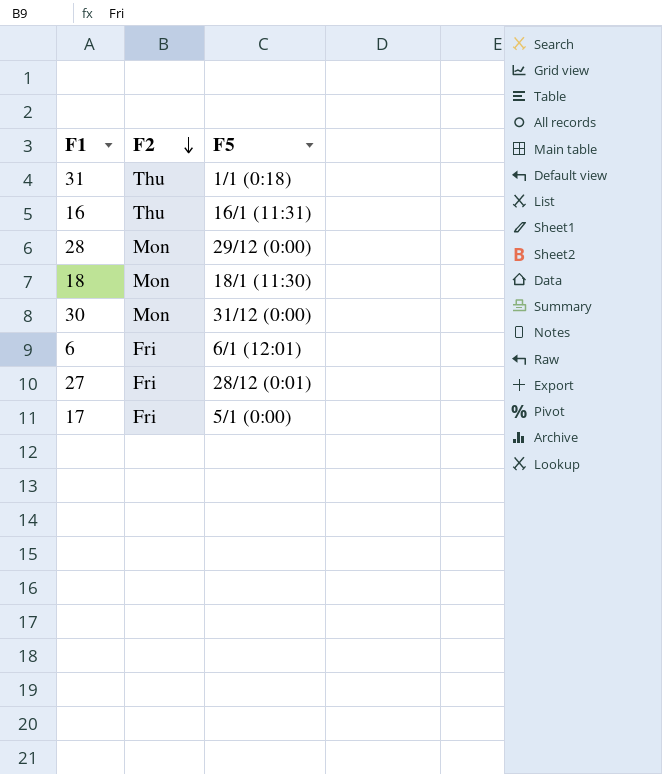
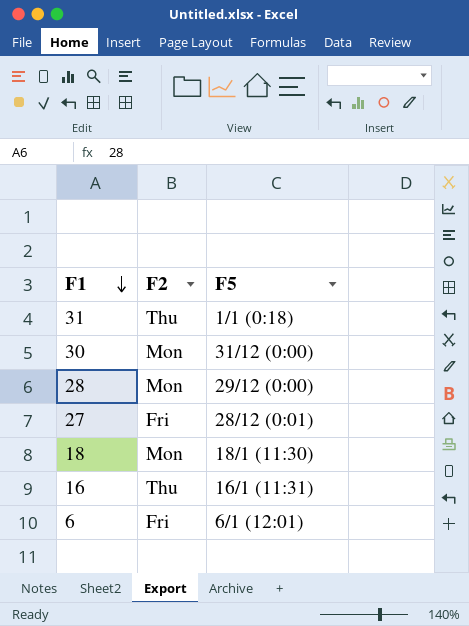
row order: F2 descending -> F1 descending
row 17: Fri | 5/1 (0:00) -> none

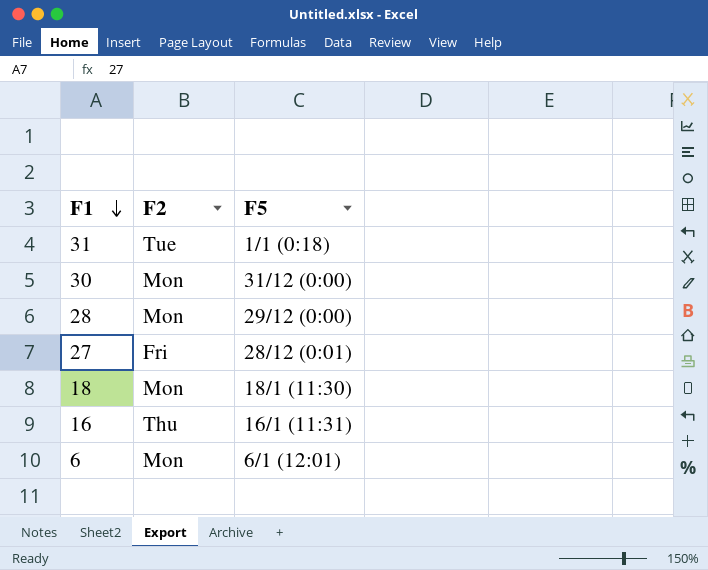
31 | F2: Thu -> Tue
6 | F2: Fri -> Mon

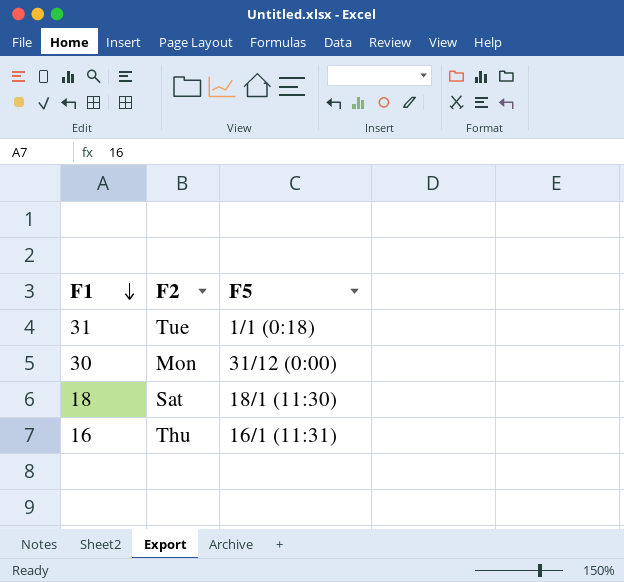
row 28: Mon | 29/12 (0:00) -> none
row 27: Fri | 28/12 (0:01) -> none
row 6: Mon | 6/1 (12:01) -> none
18 | F2: Mon -> Sat

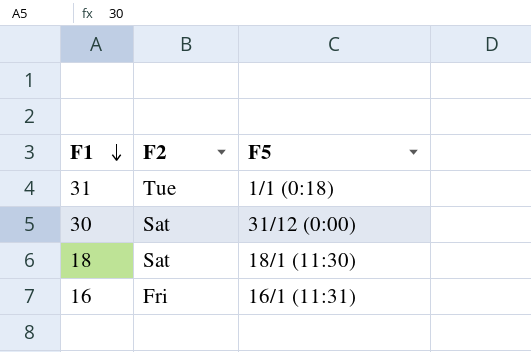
30 | F2: Mon -> Sat
16 | F2: Thu -> Fri

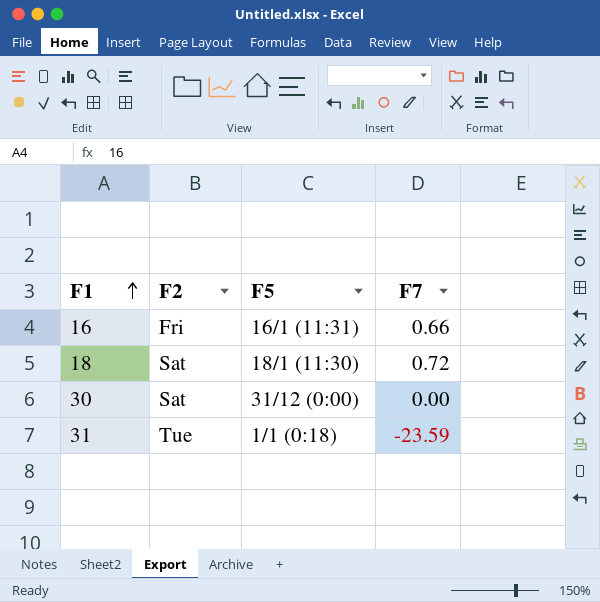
row order: F1 descending -> F1 ascending
column F7 | position: none -> 4

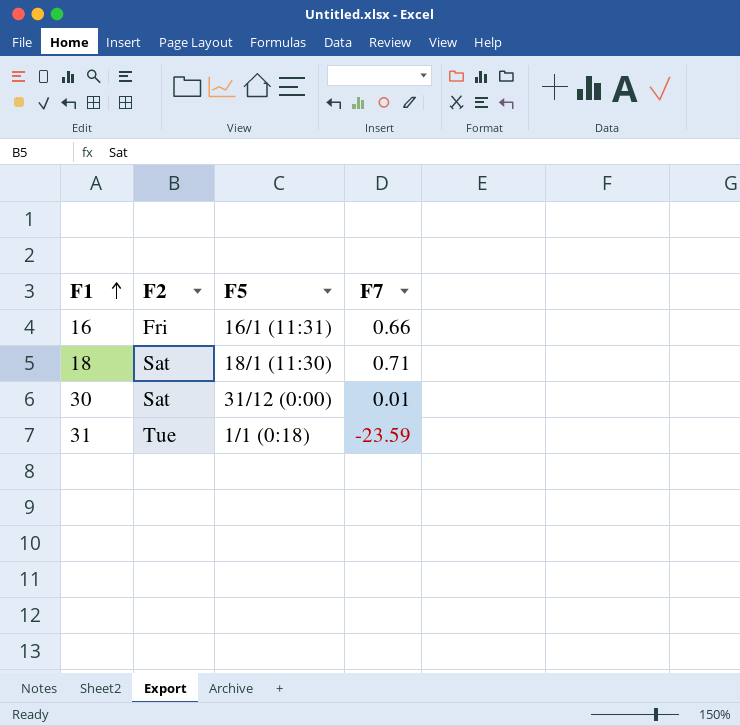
18 | F7: 0.72 -> 0.71
30 | F7: 0.00 -> 0.01

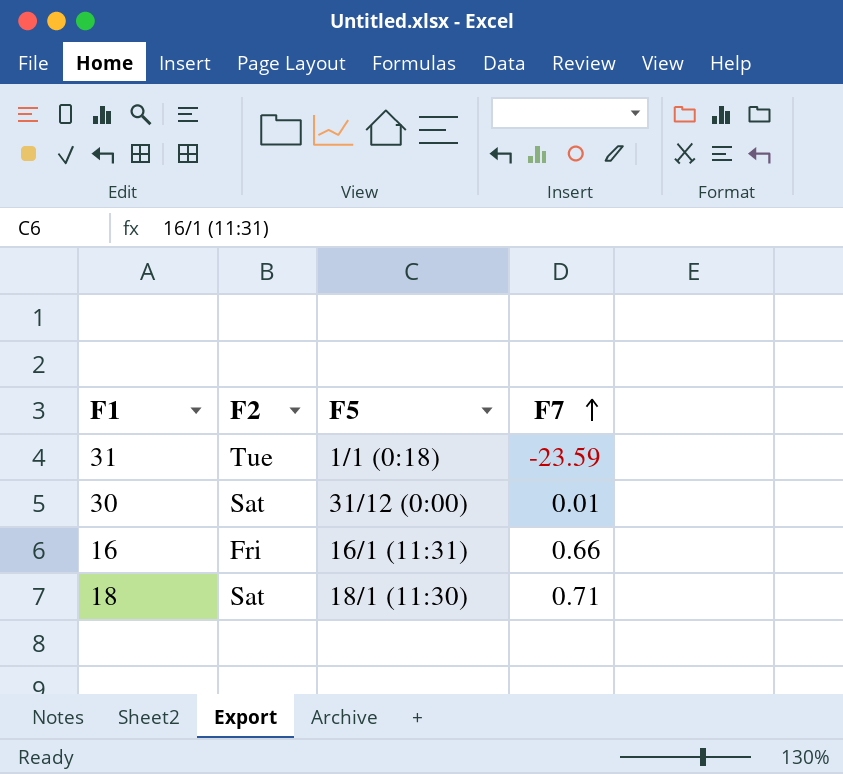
row order: F1 ascending -> F7 ascending

